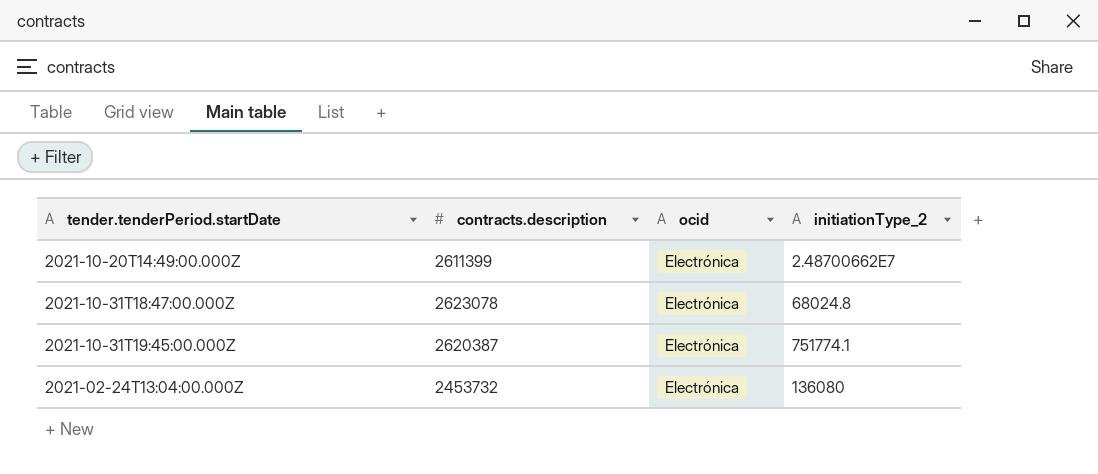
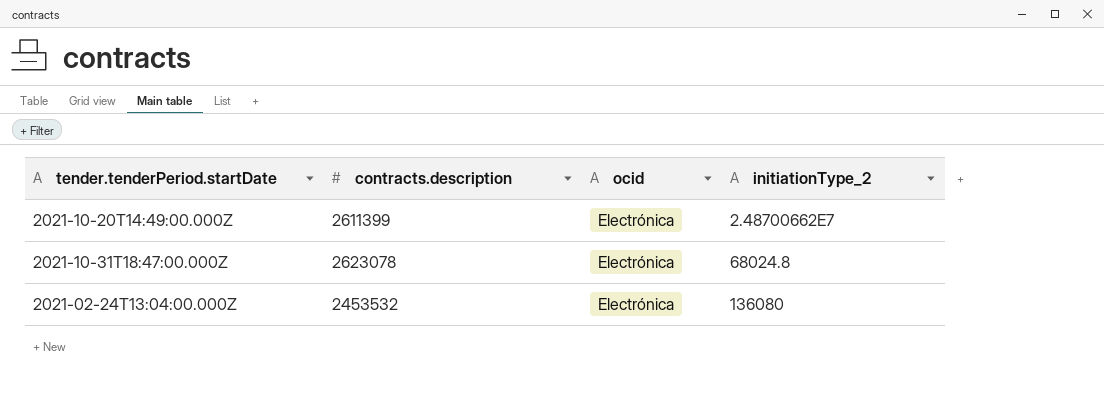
row 2021-10-31T19:45:00.000Z: 2620387 | Electrónica | 751774.1 -> none
2021-02-24T13:04:00.000Z | contracts.description: 2453732 -> 2453532

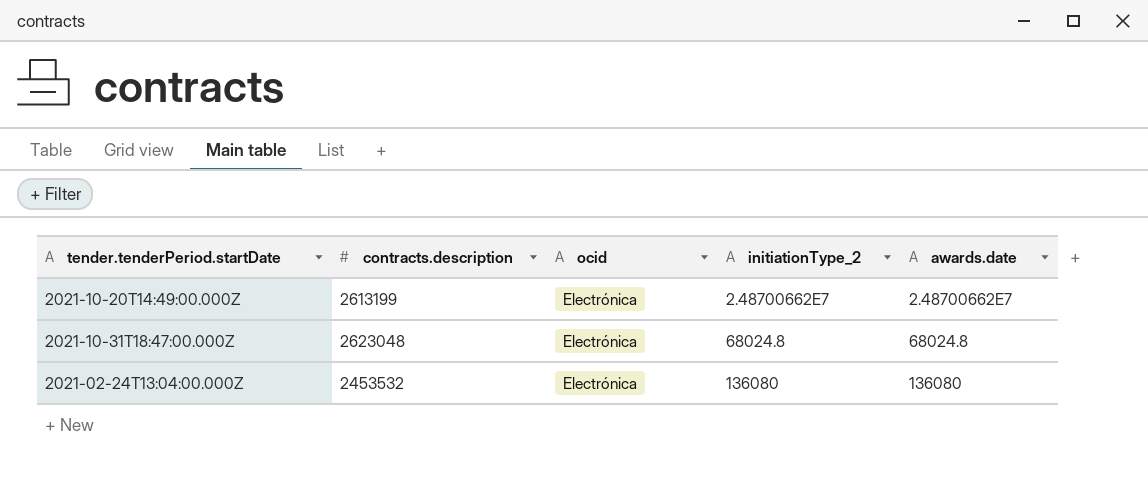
column awards.date | position: none -> 5
2021-10-20T14:49:00.000Z | contracts.description: 2611399 -> 2613199
2021-10-31T18:47:00.000Z | contracts.description: 2623078 -> 2623048

